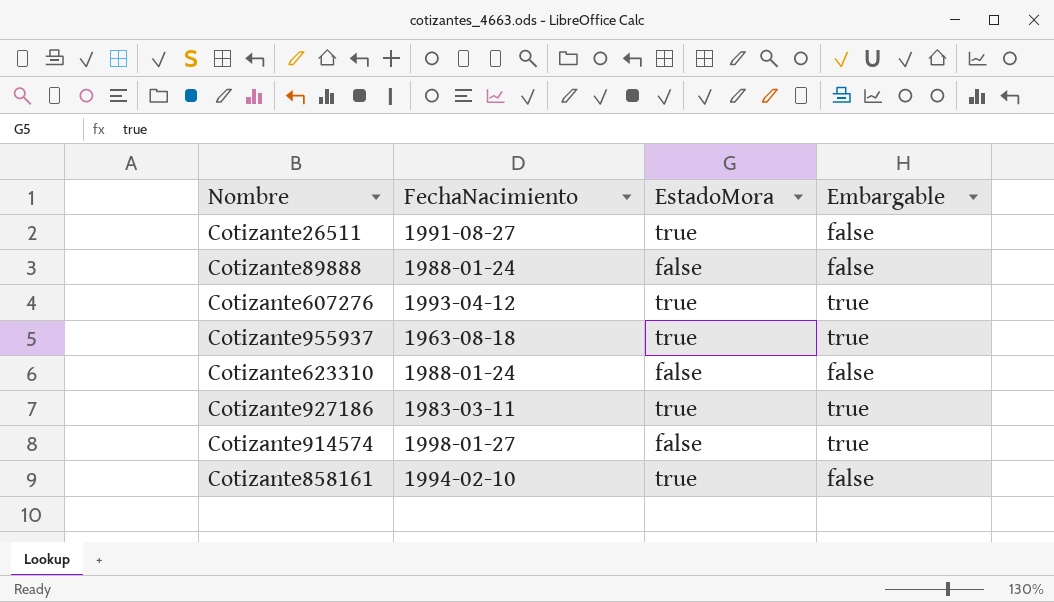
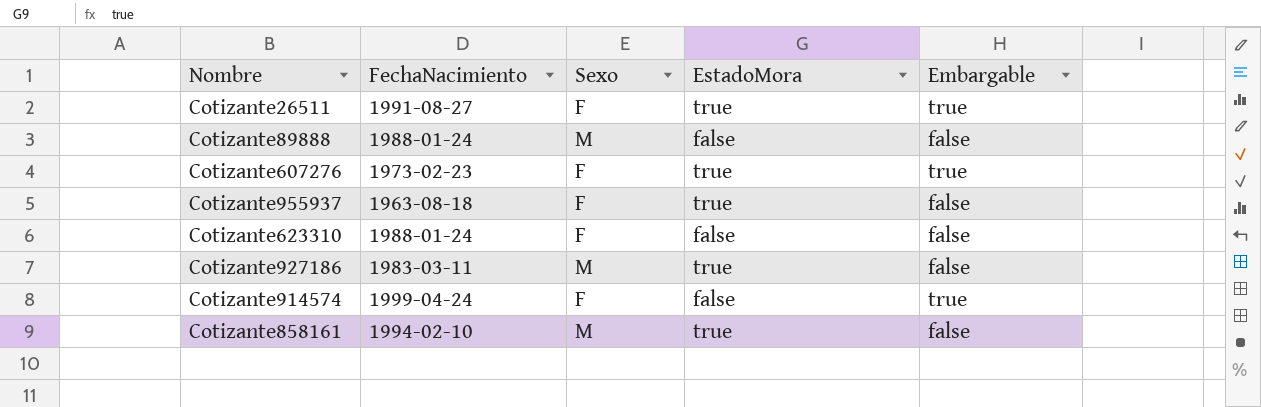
column Sexo | position: none -> 3
Cotizante26511 | Embargable: false -> true
Cotizante607276 | FechaNacimiento: 1993-04-12 -> 1973-02-23
Cotizante955937 | Embargable: true -> false
Cotizante927186 | Embargable: true -> false
Cotizante914574 | FechaNacimiento: 1998-01-27 -> 1999-04-24

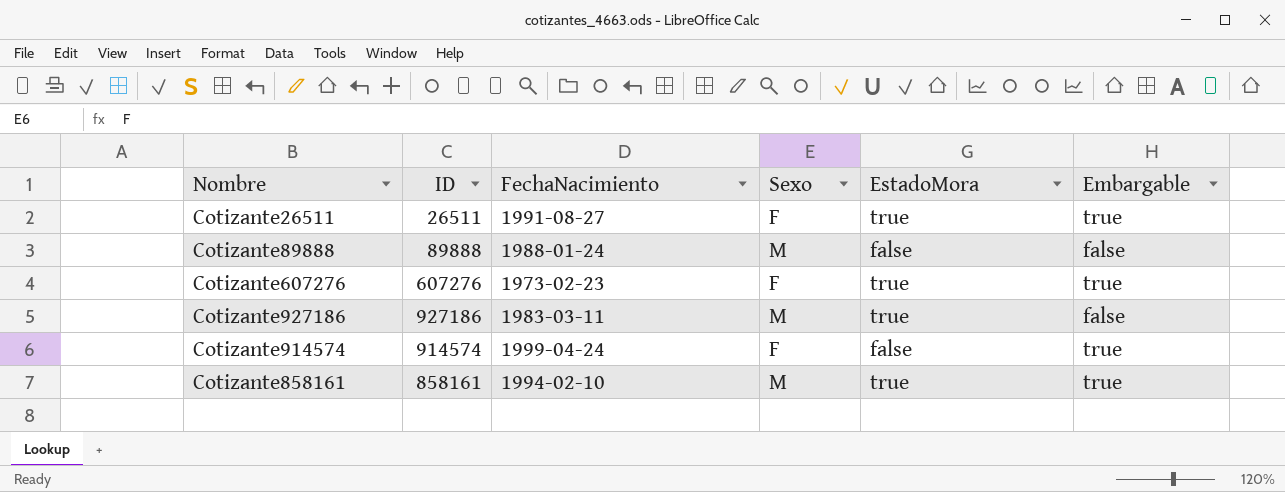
column ID | position: none -> 2
row Cotizante955937: 1963-08-18 | F | true | false -> none
row Cotizante623310: 1988-01-24 | F | false | false -> none
Cotizante858161 | Embargable: false -> true

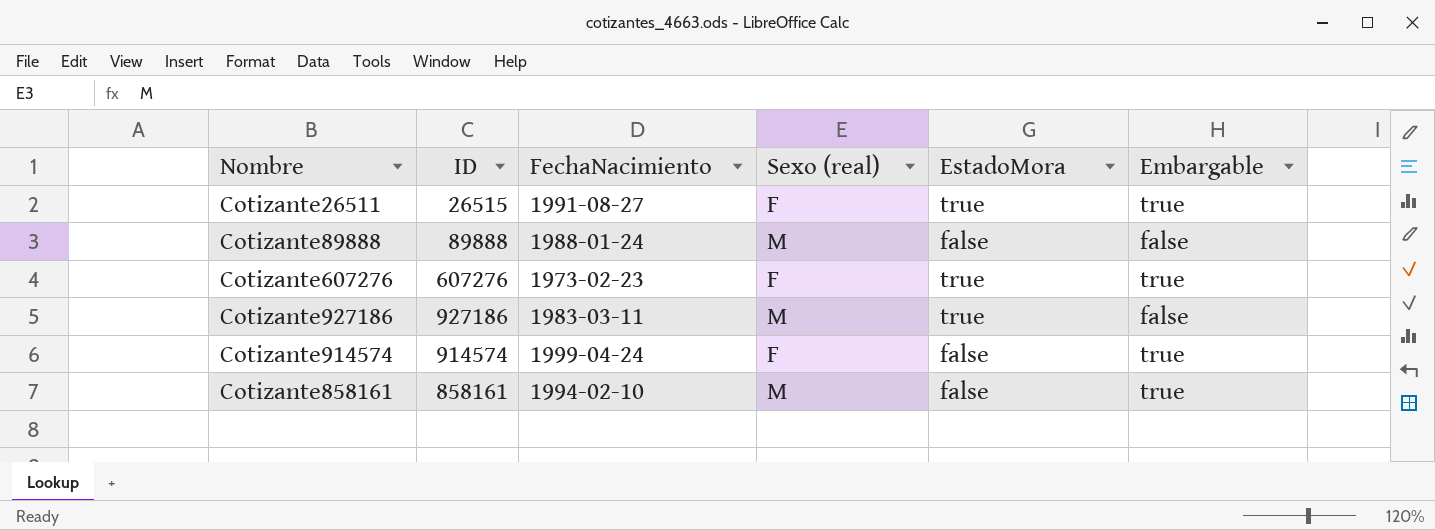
column name: Sexo -> Sexo (real)
Cotizante26511 | ID: 26511 -> 26515
Cotizante858161 | EstadoMora: true -> false

